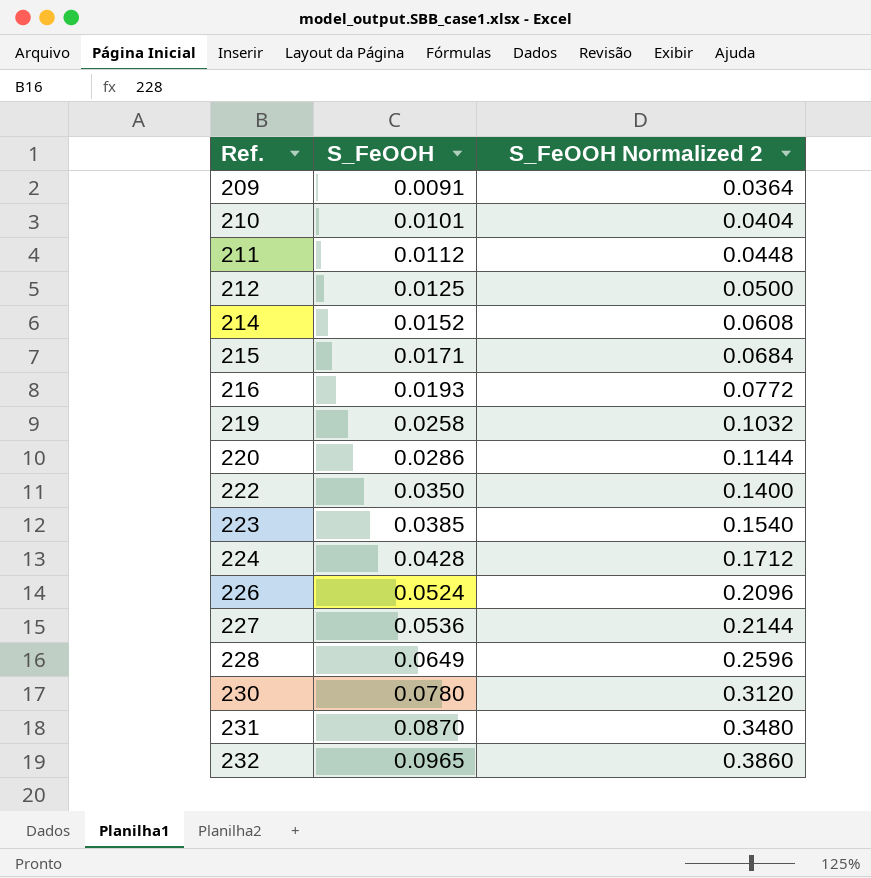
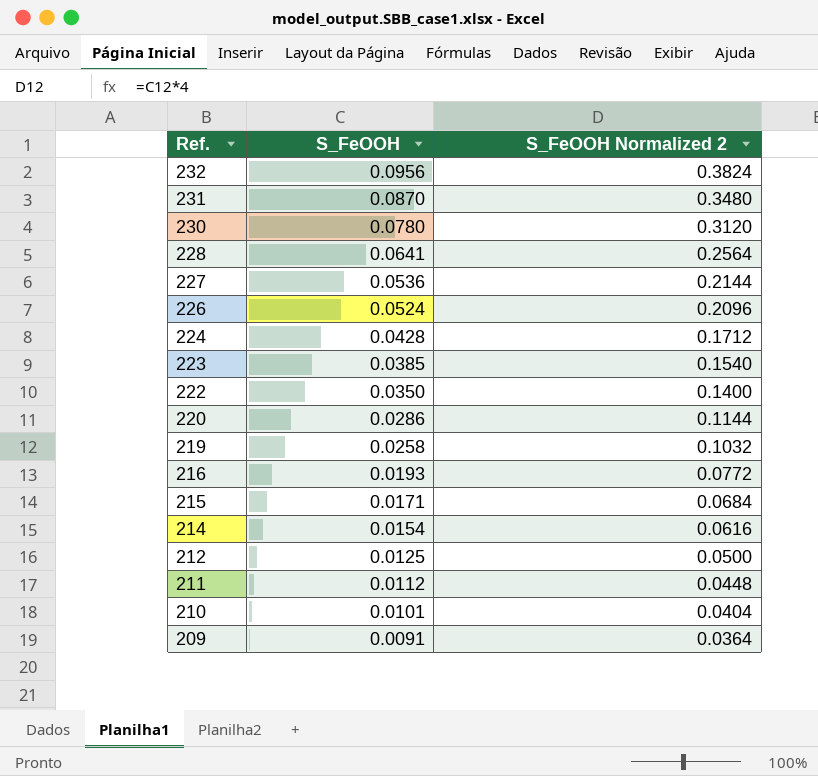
row order: Ref. ascending -> Ref. descending
232 | S_FeOOH: 0.0965 -> 0.0956
232 | S_FeOOH Normalized 2: 0.3860 -> 0.3824
228 | S_FeOOH: 0.0649 -> 0.0641
228 | S_FeOOH Normalized 2: 0.2596 -> 0.2564
214 | S_FeOOH: 0.0152 -> 0.0154
214 | S_FeOOH Normalized 2: 0.0608 -> 0.0616

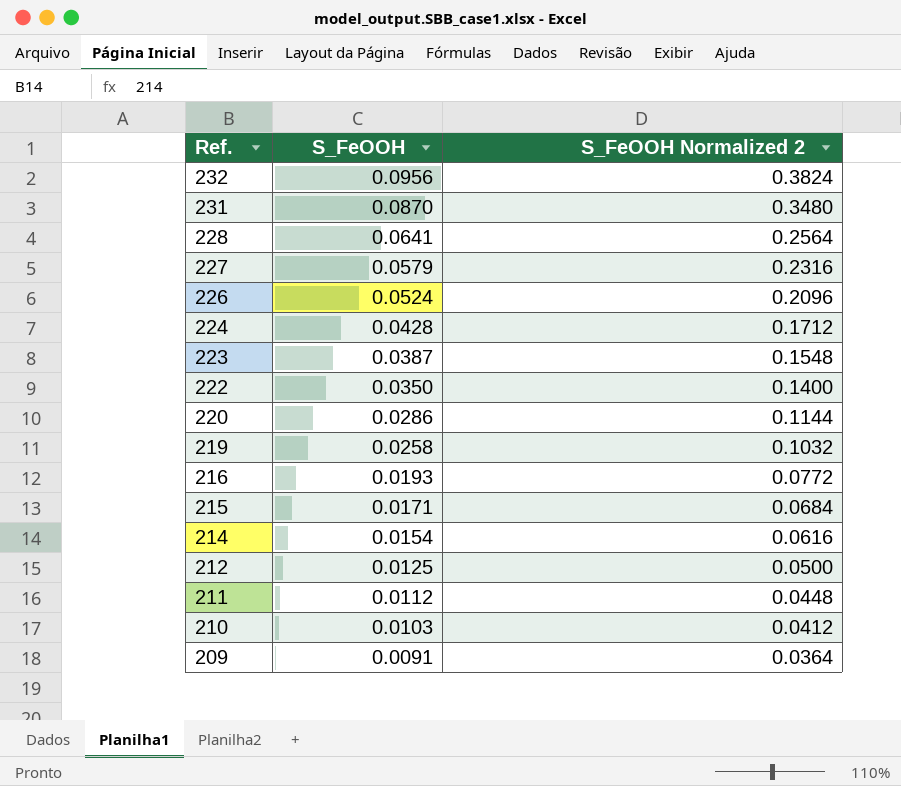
row 230: 0.0780 | 0.3120 -> none
227 | S_FeOOH: 0.0536 -> 0.0579
227 | S_FeOOH Normalized 2: 0.2144 -> 0.2316
223 | S_FeOOH: 0.0385 -> 0.0387
223 | S_FeOOH Normalized 2: 0.1540 -> 0.1548
210 | S_FeOOH: 0.0101 -> 0.0103
210 | S_FeOOH Normalized 2: 0.0404 -> 0.0412

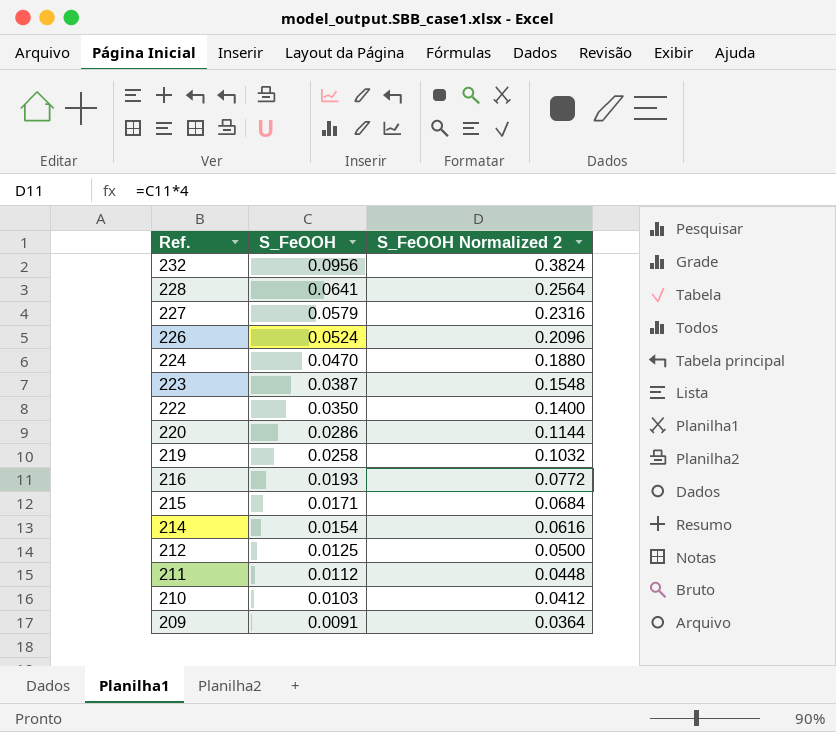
row 231: 0.0870 | 0.3480 -> none
224 | S_FeOOH: 0.0428 -> 0.0470
224 | S_FeOOH Normalized 2: 0.1712 -> 0.1880

